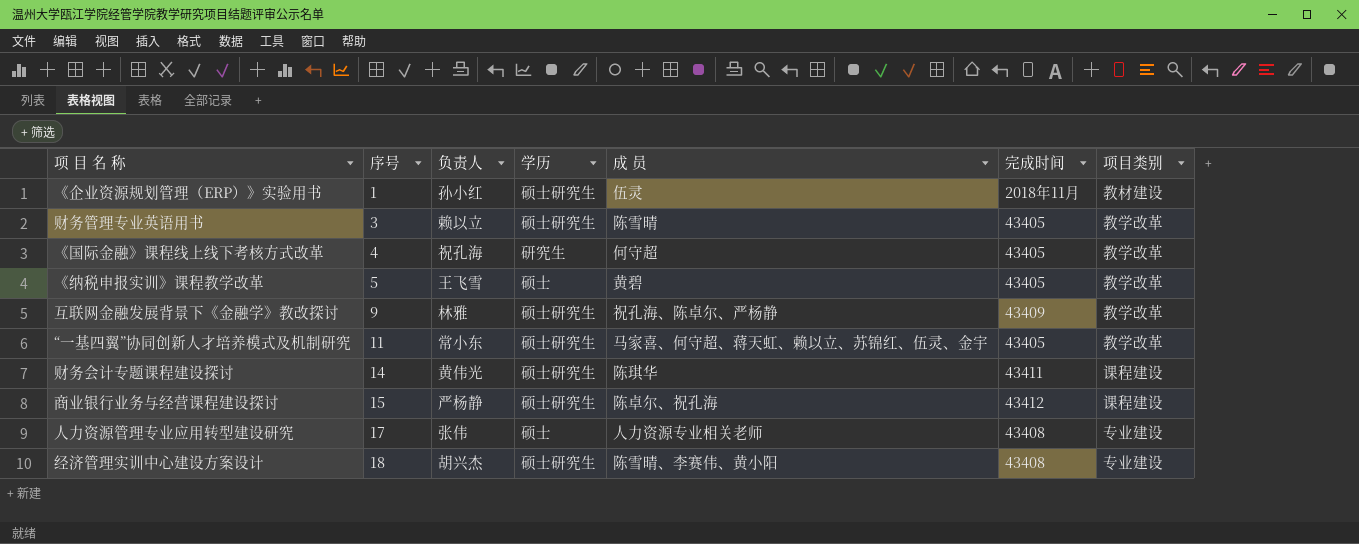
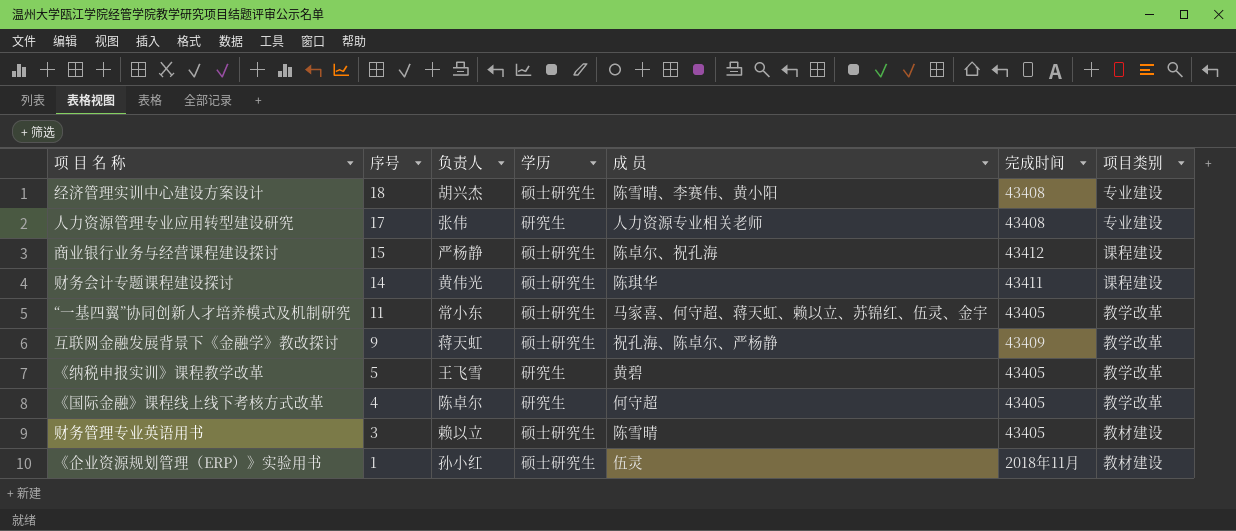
row order: 序号 ascending -> 序号 descending
人力资源管理专业应用转型建设研究 | 学历: 硕士 -> 研究生
互联网金融发展背景下《金融学》教改探讨 | 负责人: 林雅 -> 蒋天虹
《纳税申报实训》课程教学改革 | 学历: 硕士 -> 研究生
《国际金融》课程线上线下考核方式改革 | 负责人: 祝孔海 -> 陈卓尔
财务管理专业英语用书 | 项目类别: 教学改革 -> 教材建设

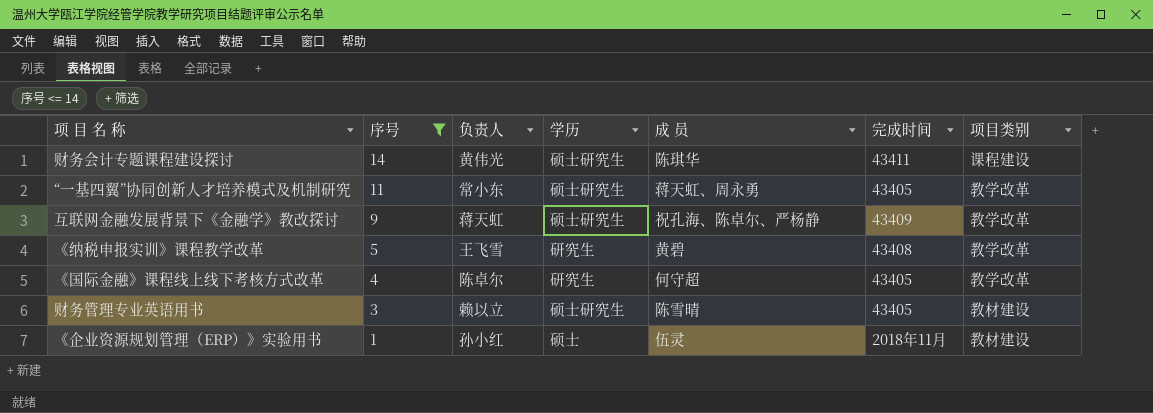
filter: none -> 序号 <= 14
“一基四翼”协同创新人才培养模式及机制研究 | 成 员: 马家喜、何守超、蒋天虹、赖以立、苏锦红、伍灵、金宇 -> 蒋天虹、周永勇
《纳税申报实训》课程教学改革 | 完成时间: 43405 -> 43408
《企业资源规划管理（ERP）》实验用书 | 学历: 硕士研究生 -> 硕士

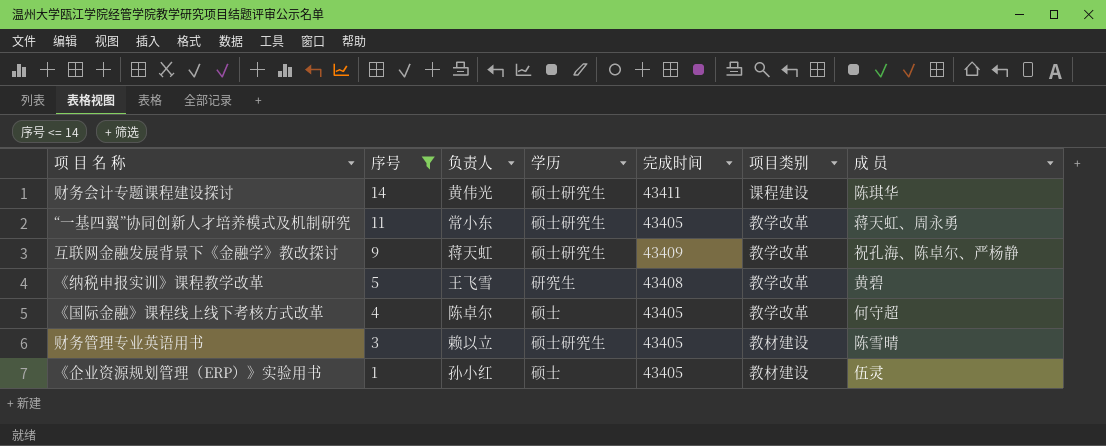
column 成 员 | position: 5 -> 7
《国际金融》课程线上线下考核方式改革 | 学历: 研究生 -> 硕士
《企业资源规划管理（ERP）》实验用书 | 完成时间: 2018年11月 -> 43405

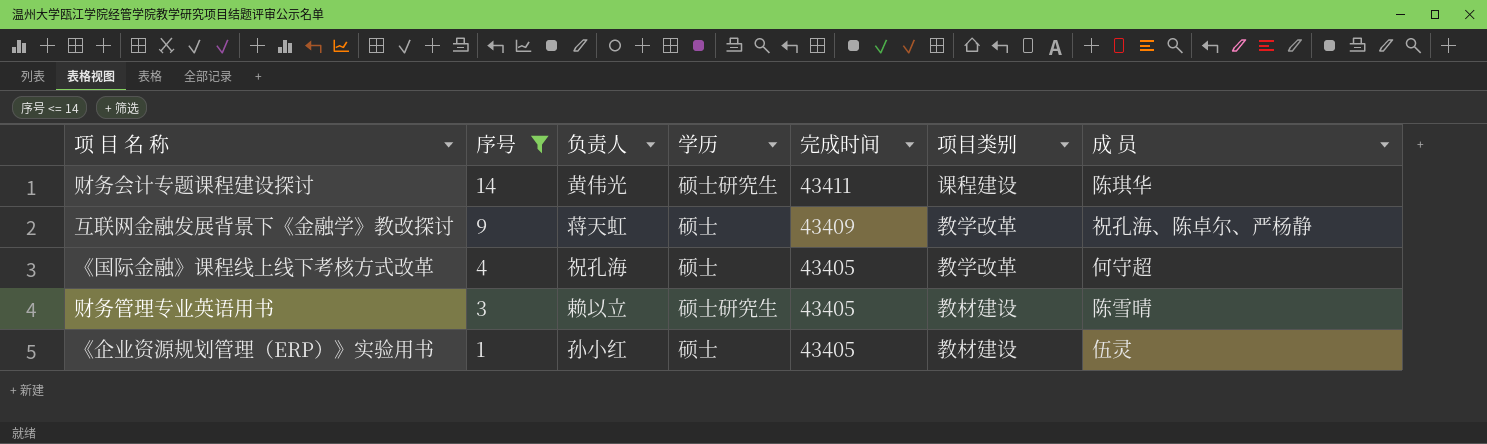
row “一基四翼”协同创新人才培养模式及机制研究: 11 | 常小东 | 硕士研究生 | 43405 | 教学改革 | 蒋天虹、周永勇 -> none
row 《纳税申报实训》课程教学改革: 5 | 王飞雪 | 研究生 | 43408 | 教学改革 | 黄碧 -> none
互联网金融发展背景下《金融学》教改探讨 | 学历: 硕士研究生 -> 硕士
《国际金融》课程线上线下考核方式改革 | 负责人: 陈卓尔 -> 祝孔海

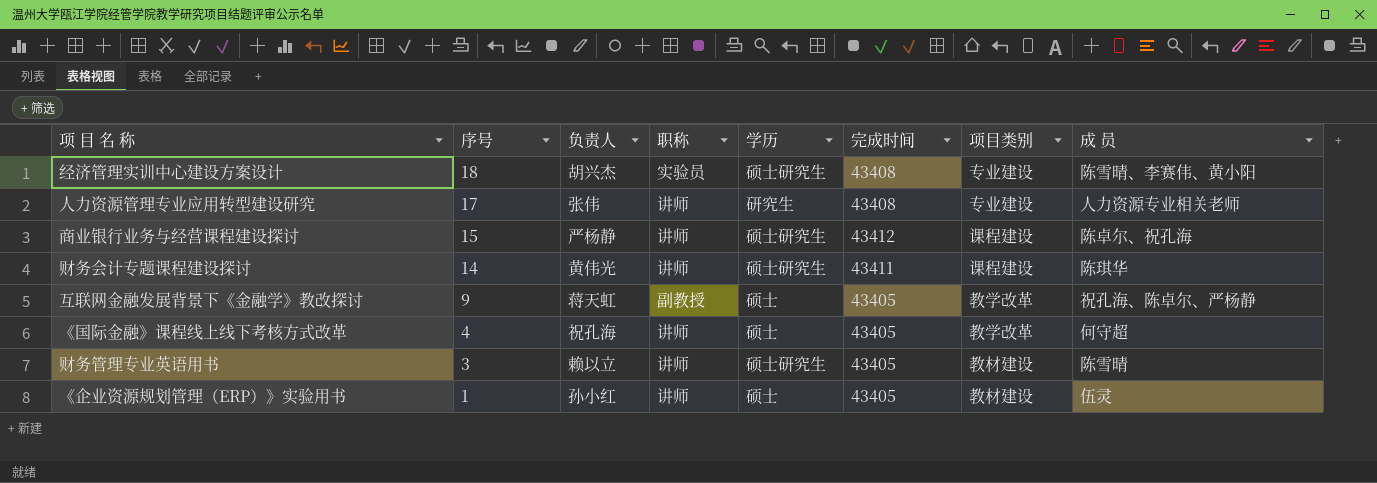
filter: 序号 <= 14 -> none
column 职称 | position: none -> 4
互联网金融发展背景下《金融学》教改探讨 | 完成时间: 43409 -> 43405

